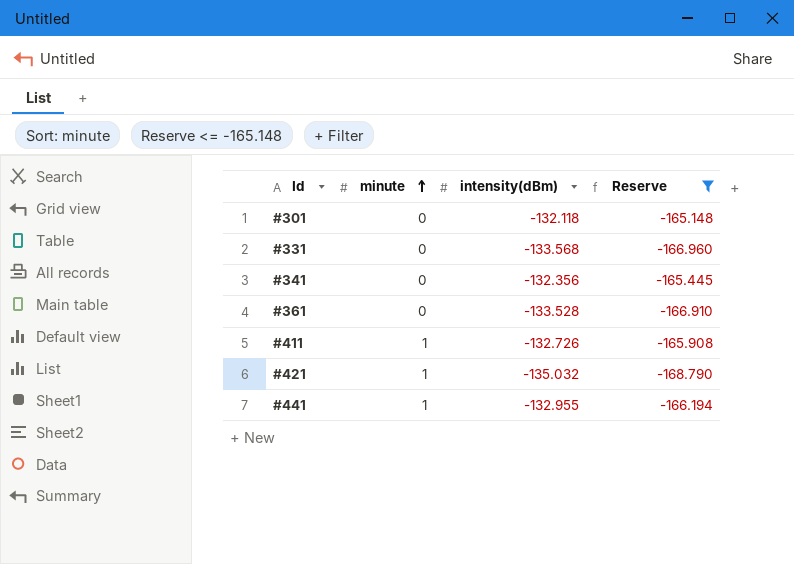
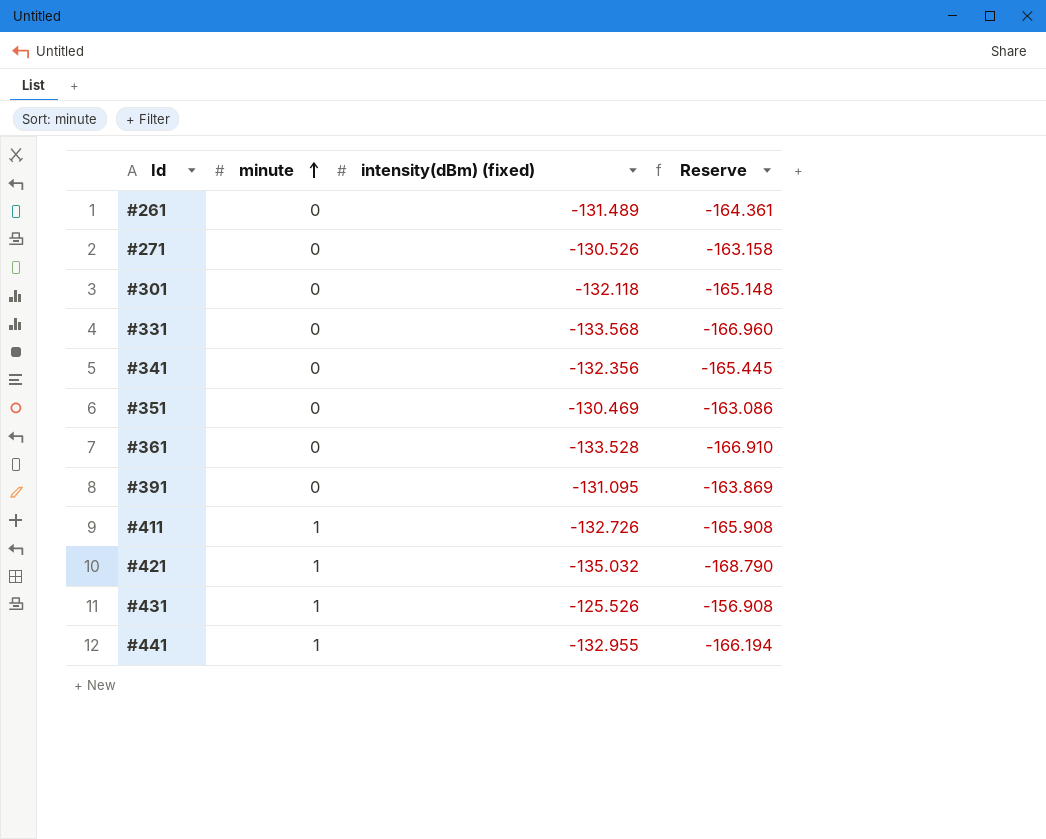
filter: Reserve <= -165.148 -> none
column name: intensity(dBm) -> intensity(dBm) (fixed)

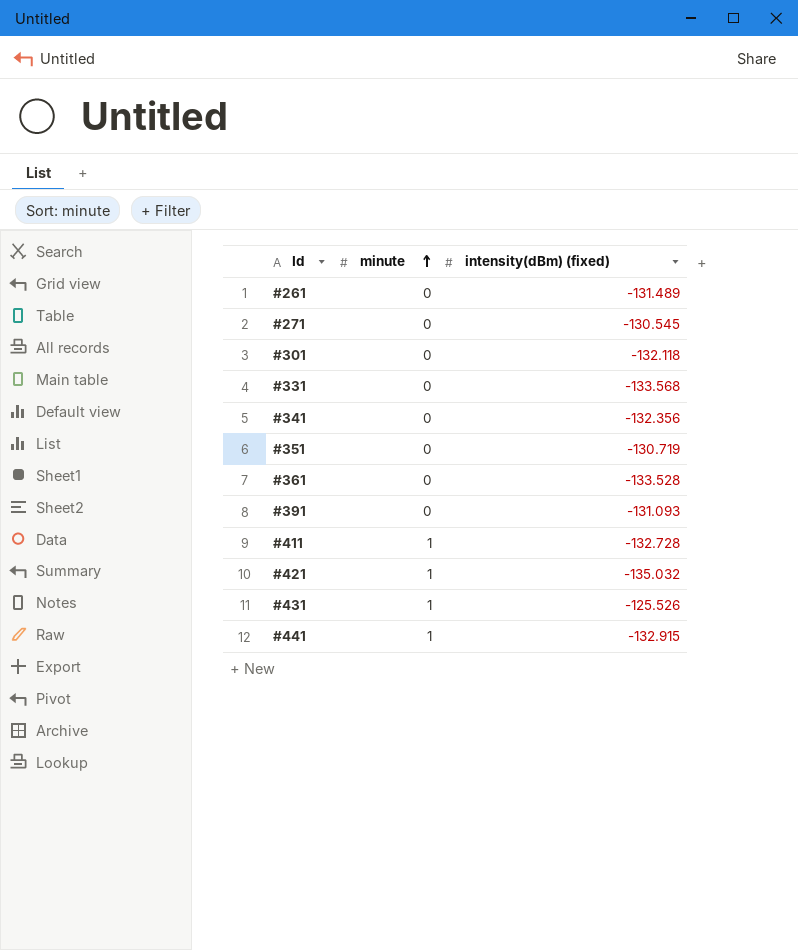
column Reserve | formula: [intensity(dBm) (fixed)] * 1.25 -> none
#271 | intensity(dBm) (fixed): -130.526 -> -130.545
#351 | intensity(dBm) (fixed): -130.469 -> -130.719
#391 | intensity(dBm) (fixed): -131.095 -> -131.093
#411 | intensity(dBm) (fixed): -132.726 -> -132.728
#441 | intensity(dBm) (fixed): -132.955 -> -132.915

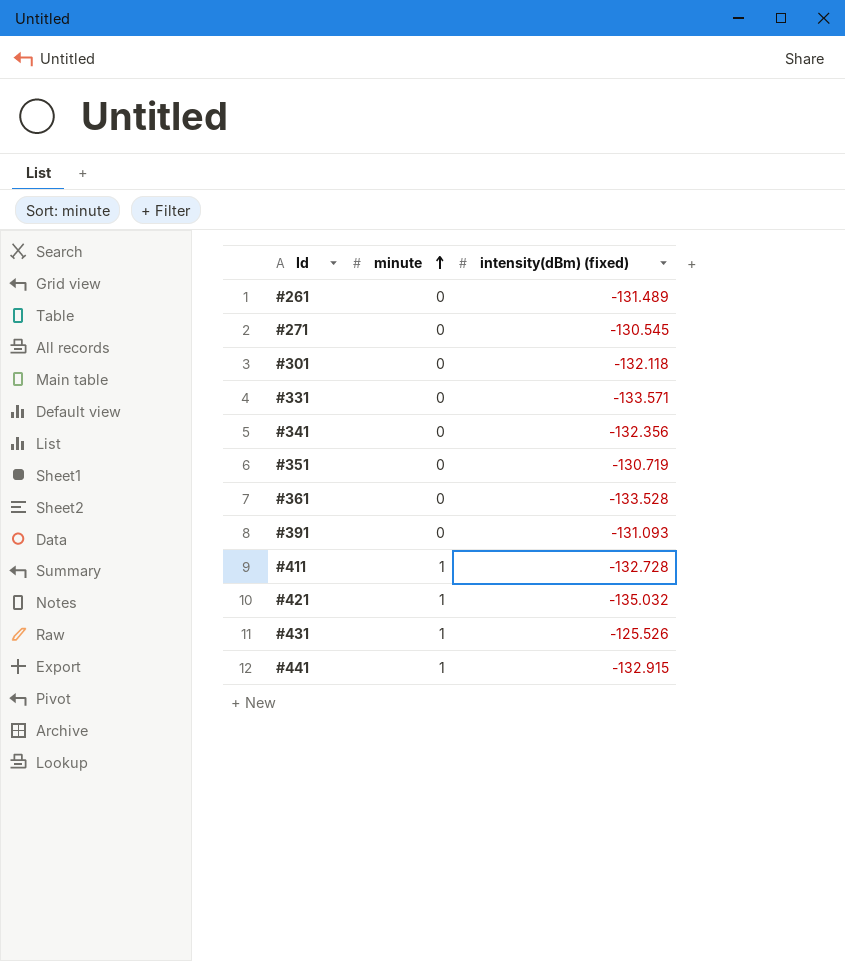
#331 | intensity(dBm) (fixed): -133.568 -> -133.571

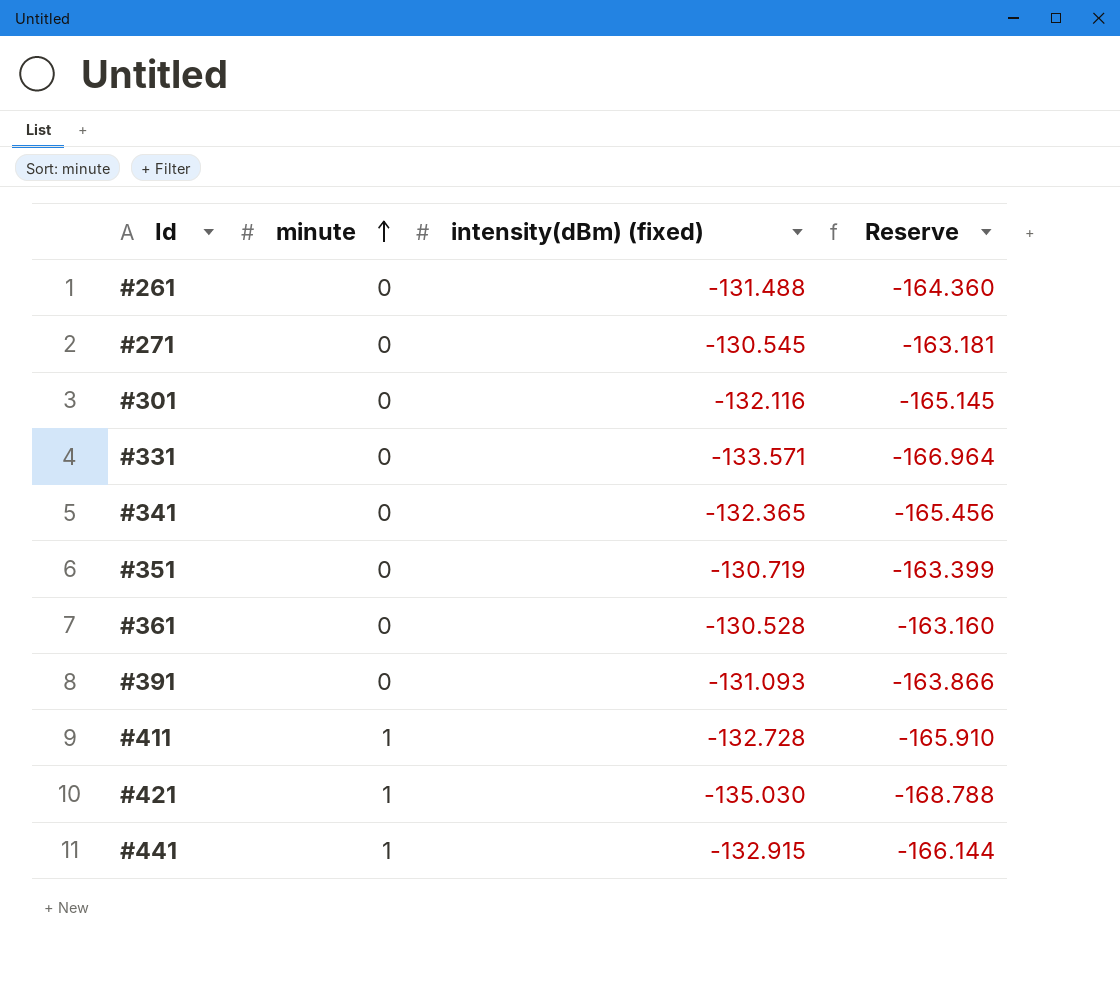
column Reserve | formula: none -> [intensity(dBm) (fixed)] * 1.25
row #431: 1 | -125.526 -> none
#261 | intensity(dBm) (fixed): -131.489 -> -131.488
#301 | intensity(dBm) (fixed): -132.118 -> -132.116
#341 | intensity(dBm) (fixed): -132.356 -> -132.365
#361 | intensity(dBm) (fixed): -133.528 -> -130.528
#421 | intensity(dBm) (fixed): -135.032 -> -135.030

